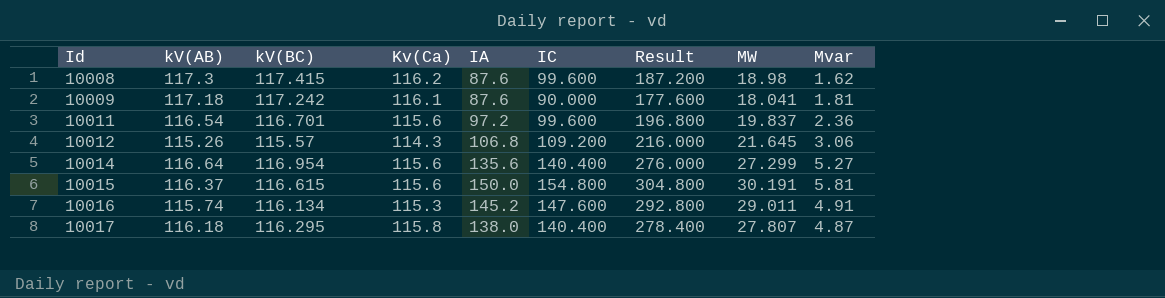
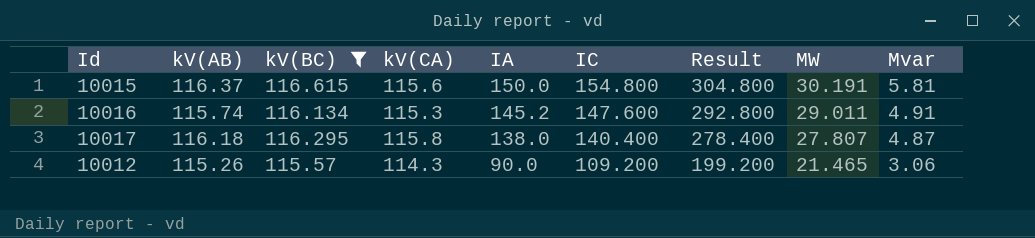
filter: none -> kV(BC) <= 116.615
row order: Id ascending -> IA descending
column name: Kv(Ca) -> kV(CA)
10012 | IA: 106.8 -> 90.0
10012 | Result: 216.000 -> 199.200
10012 | MW: 21.645 -> 21.465

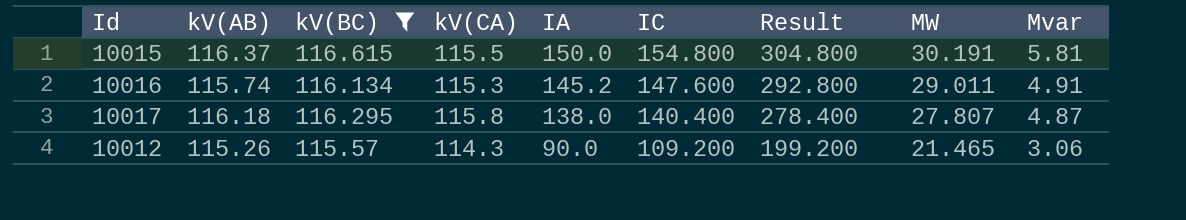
10015 | kV(CA): 115.6 -> 115.5

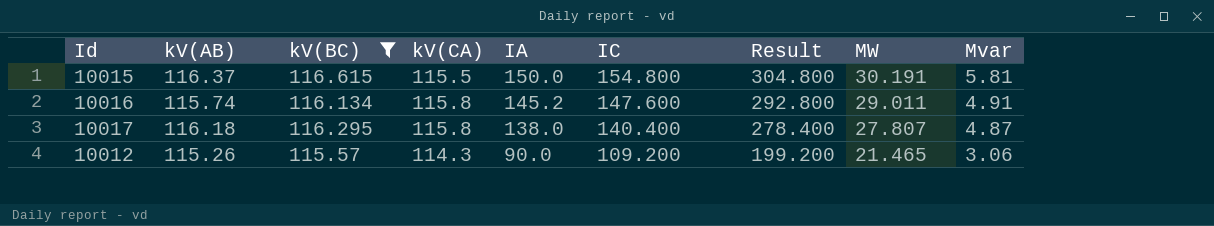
10016 | kV(CA): 115.3 -> 115.8

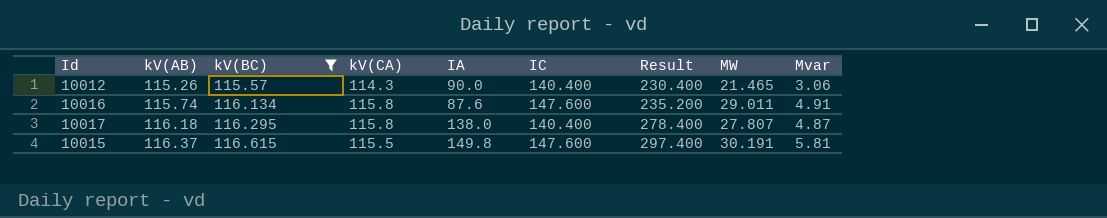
row order: IA descending -> kV(AB) ascending
10012 | IC: 109.200 -> 140.400
10012 | Result: 199.200 -> 230.400
10016 | IA: 145.2 -> 87.6
10016 | Result: 292.800 -> 235.200
10015 | IA: 150.0 -> 149.8
10015 | IC: 154.800 -> 147.600
10015 | Result: 304.800 -> 297.400

